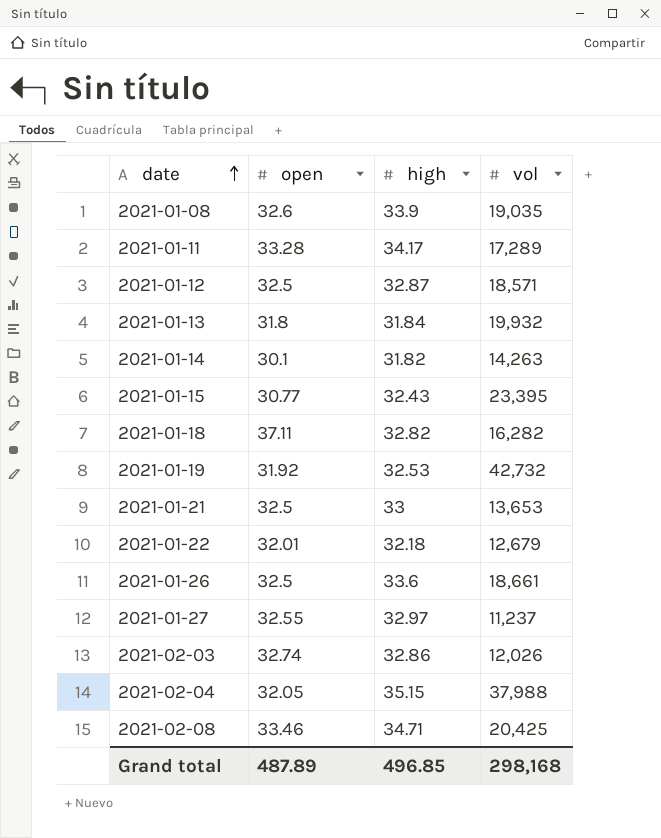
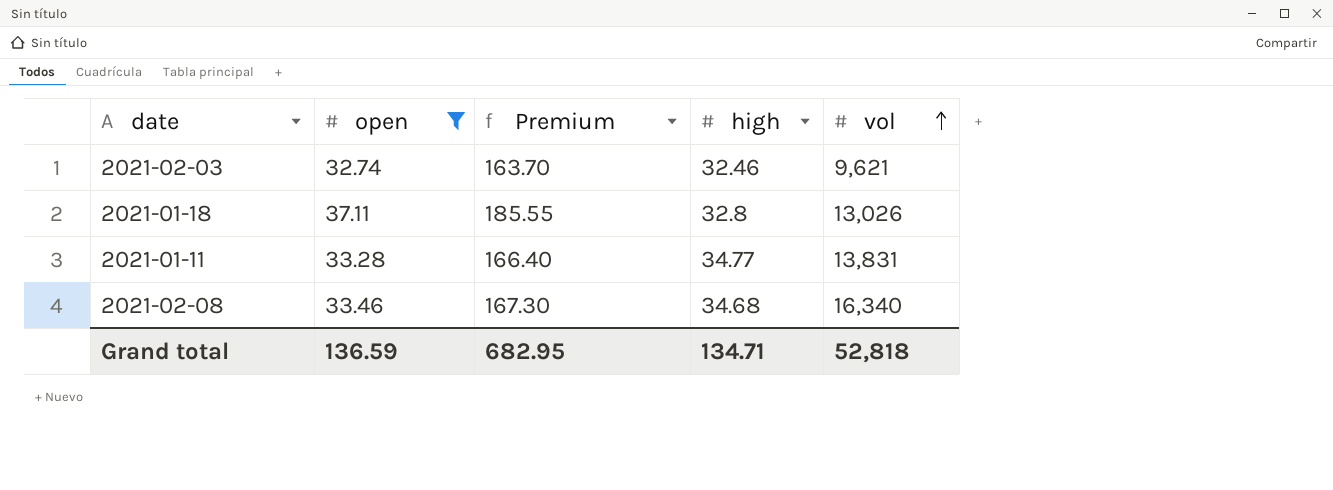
filter: none -> open >= 32.74
row order: date ascending -> vol ascending
column Premium | formula: none -> [open] * 5
2021-02-03 | high: 32.86 -> 32.46
2021-02-03 | vol: 12,026 -> 9,621
2021-01-18 | high: 32.82 -> 32.8
2021-01-18 | vol: 16,282 -> 13,026
2021-01-11 | high: 34.17 -> 34.77
2021-01-11 | vol: 17,289 -> 13,831
2021-02-08 | high: 34.71 -> 34.68
2021-02-08 | vol: 20,425 -> 16,340
Grand total | open: 487.89 -> 136.59
Grand total | high: 496.85 -> 134.71
Grand total | vol: 298,168 -> 52,818

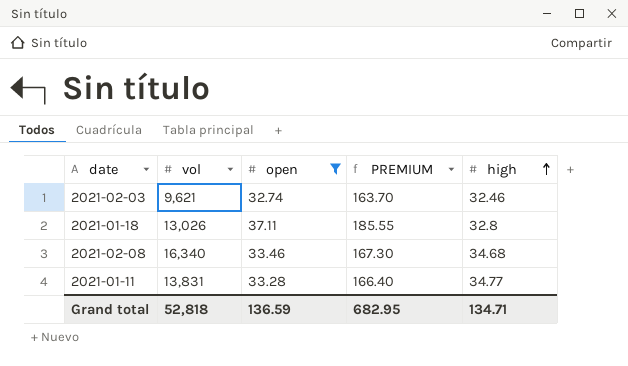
row order: vol ascending -> high ascending
column vol | position: 5 -> 2
column name: Premium -> PREMIUM

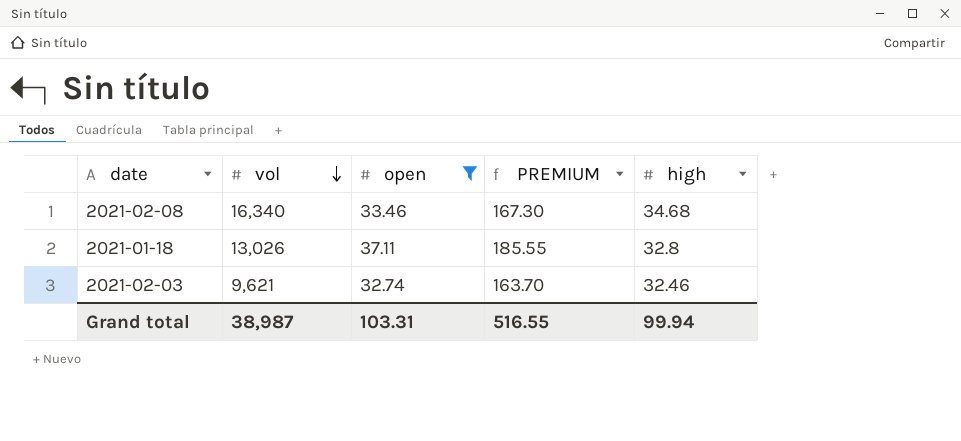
row order: high ascending -> vol descending
row 2021-01-11: 13,831 | 33.28 | 166.40 | 34.77 -> none
Grand total | vol: 52,818 -> 38,987
Grand total | open: 136.59 -> 103.31
Grand total | PREMIUM: 682.95 -> 516.55
Grand total | high: 134.71 -> 99.94

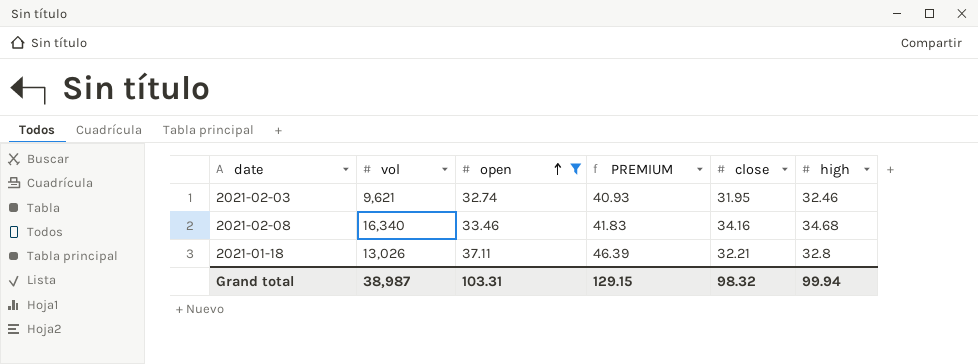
row order: vol descending -> open ascending
column PREMIUM | formula: [open] * 5 -> [open] * 1.25
column close | position: none -> 5
Grand total | PREMIUM: 516.55 -> 129.15

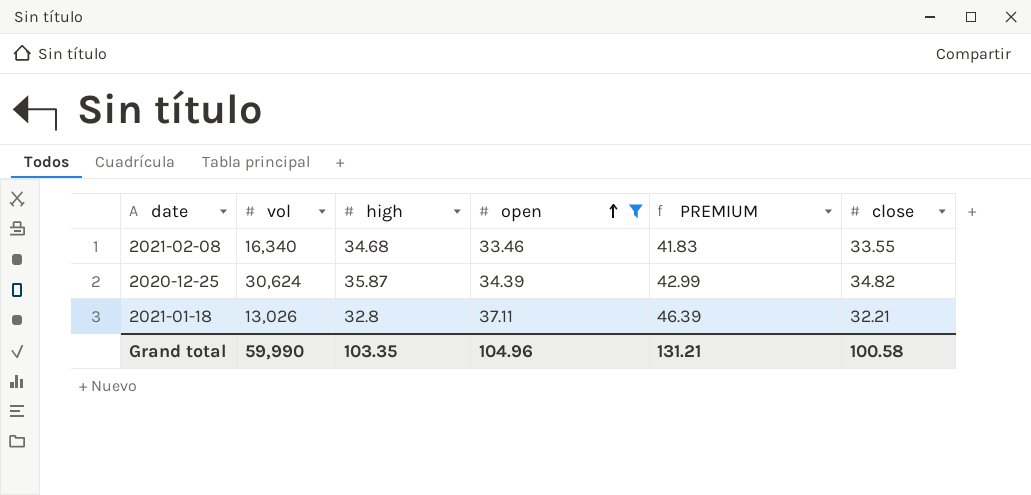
column high | position: 6 -> 3
row 2021-02-03: 9,621 | 32.74 | 40.93 | 31.95 | 32.46 -> none
2021-02-08 | close: 34.16 -> 33.55
row 2020-12-25: none -> 30,624 | 35.87 | 34.39 | 42.99 | 34.82
Grand total | vol: 38,987 -> 59,990
Grand total | high: 99.94 -> 103.35
Grand total | open: 103.31 -> 104.96
Grand total | PREMIUM: 129.15 -> 131.21
Grand total | close: 98.32 -> 100.58

